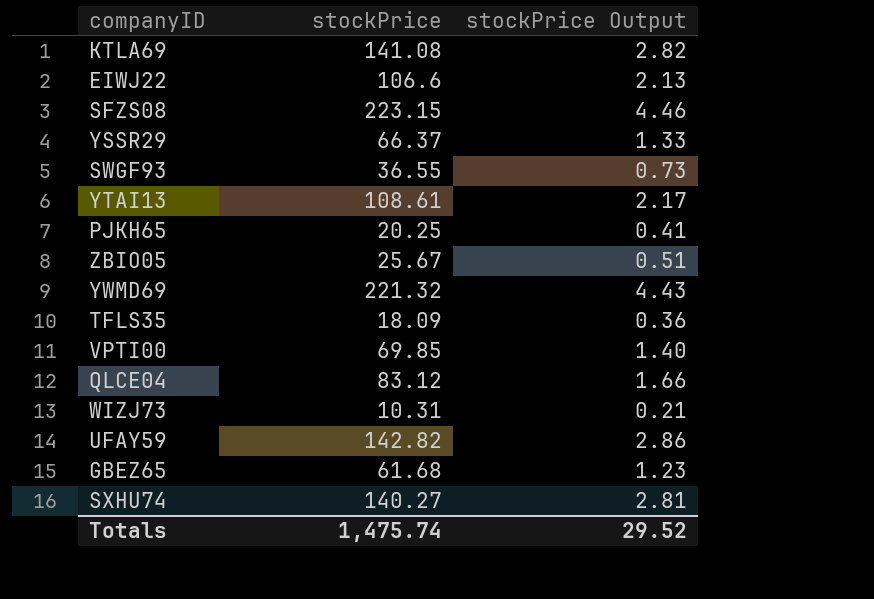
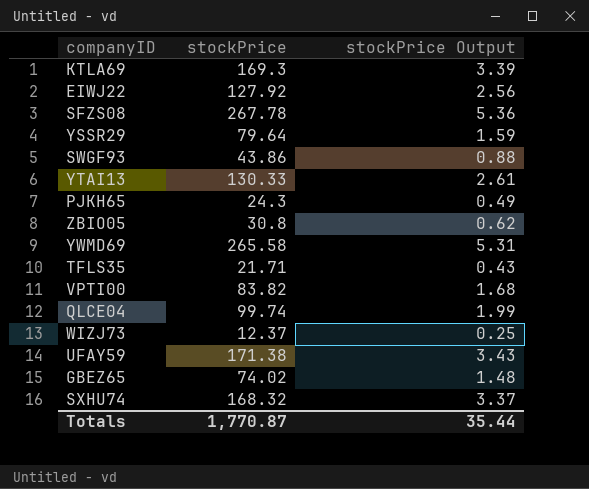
KTLA69 | stockPrice: 141.08 -> 169.3
KTLA69 | stockPrice Output: 2.82 -> 3.39
EIWJ22 | stockPrice: 106.6 -> 127.92
EIWJ22 | stockPrice Output: 2.13 -> 2.56
SFZS08 | stockPrice: 223.15 -> 267.78
SFZS08 | stockPrice Output: 4.46 -> 5.36
YSSR29 | stockPrice: 66.37 -> 79.64
YSSR29 | stockPrice Output: 1.33 -> 1.59
SWGF93 | stockPrice: 36.55 -> 43.86
SWGF93 | stockPrice Output: 0.73 -> 0.88
YTAI13 | stockPrice: 108.61 -> 130.33
YTAI13 | stockPrice Output: 2.17 -> 2.61
PJKH65 | stockPrice: 20.25 -> 24.3
PJKH65 | stockPrice Output: 0.41 -> 0.49
ZBIO05 | stockPrice: 25.67 -> 30.8
ZBIO05 | stockPrice Output: 0.51 -> 0.62
YWMD69 | stockPrice: 221.32 -> 265.58
YWMD69 | stockPrice Output: 4.43 -> 5.31
TFLS35 | stockPrice: 18.09 -> 21.71
TFLS35 | stockPrice Output: 0.36 -> 0.43
VPTI00 | stockPrice: 69.85 -> 83.82
VPTI00 | stockPrice Output: 1.40 -> 1.68
QLCE04 | stockPrice: 83.12 -> 99.74
QLCE04 | stockPrice Output: 1.66 -> 1.99
WIZJ73 | stockPrice: 10.31 -> 12.37
WIZJ73 | stockPrice Output: 0.21 -> 0.25
UFAY59 | stockPrice: 142.82 -> 171.38
UFAY59 | stockPrice Output: 2.86 -> 3.43
GBEZ65 | stockPrice: 61.68 -> 74.02
GBEZ65 | stockPrice Output: 1.23 -> 1.48
SXHU74 | stockPrice: 140.27 -> 168.32
SXHU74 | stockPrice Output: 2.81 -> 3.37
Totals | stockPrice: 1,475.74 -> 1,770.87
Totals | stockPrice Output: 29.52 -> 35.44

